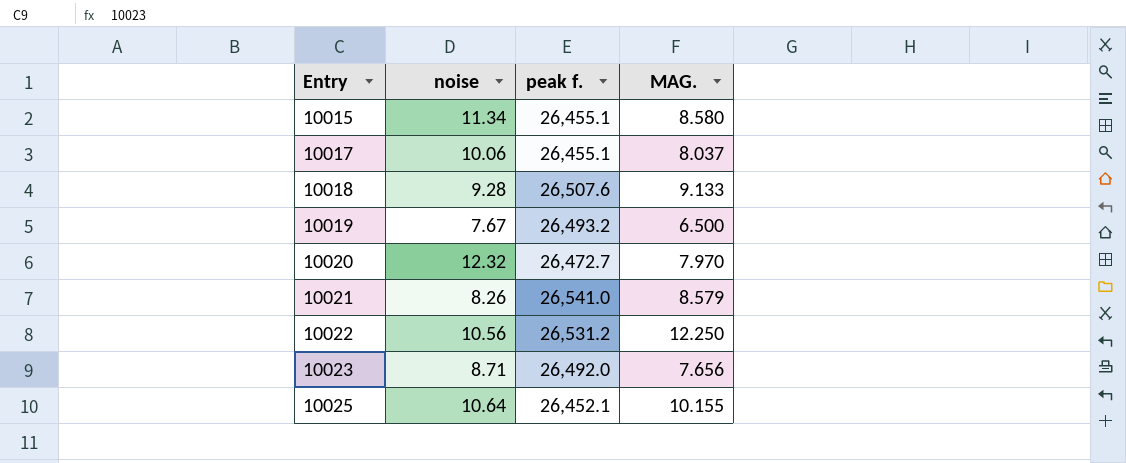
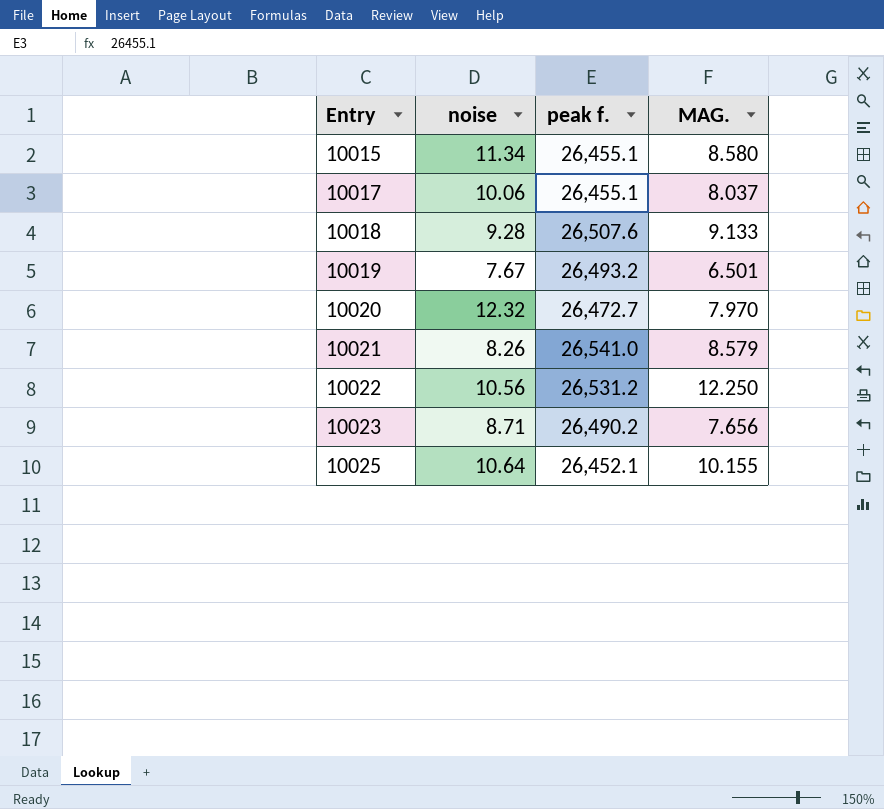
10019 | MAG.: 6.500 -> 6.501
10023 | peak f.: 26,492.0 -> 26,490.2

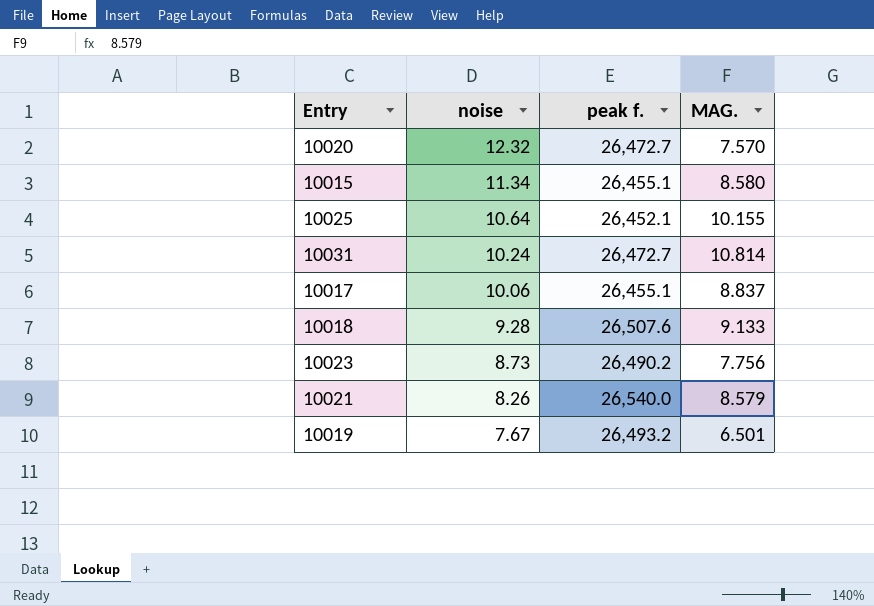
row order: Entry ascending -> noise descending
row 10022: 10.56 | 26,531.2 | 12.250 -> none
10020 | MAG.: 7.970 -> 7.570
row 10031: none -> 10.24 | 26,472.7 | 10.814
10017 | MAG.: 8.037 -> 8.837
10023 | noise: 8.71 -> 8.73
10023 | MAG.: 7.656 -> 7.756
10021 | peak f.: 26,541.0 -> 26,540.0

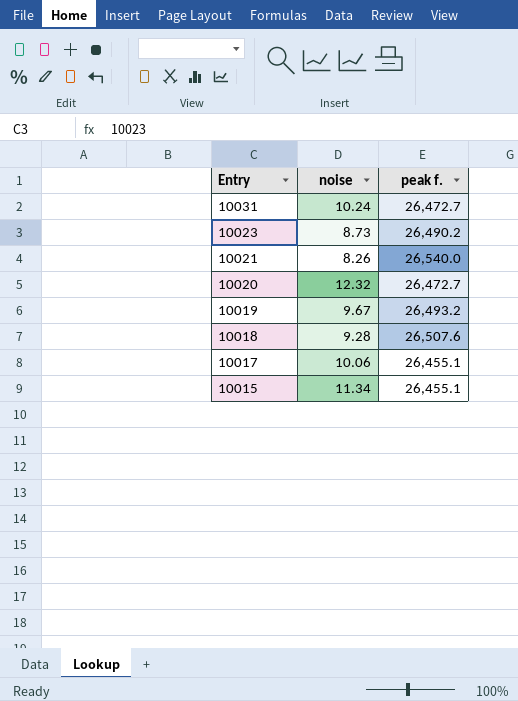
row order: noise descending -> Entry descending
column MAG. | position: 4 -> none
row 10025: 10.64 | 26,452.1 | 10.155 -> none
10019 | noise: 7.67 -> 9.67

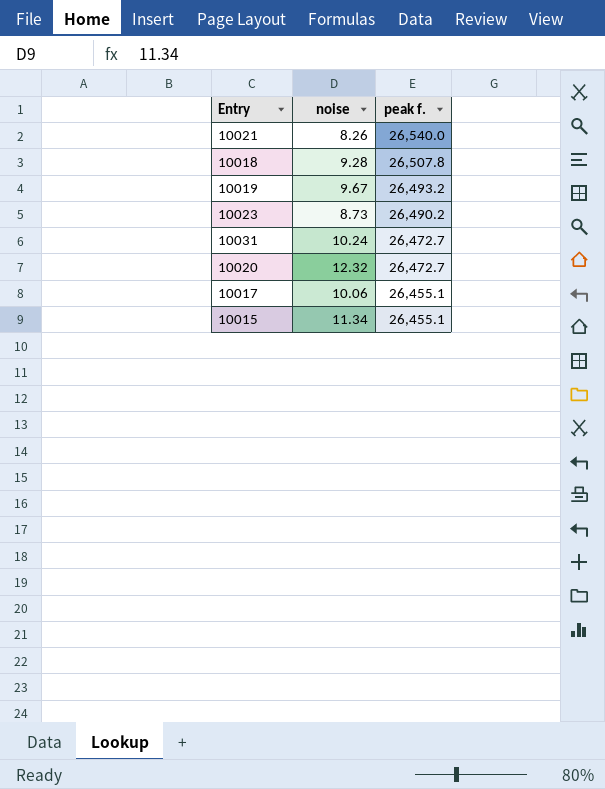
row order: Entry descending -> peak f. descending
10018 | peak f.: 26,507.6 -> 26,507.8

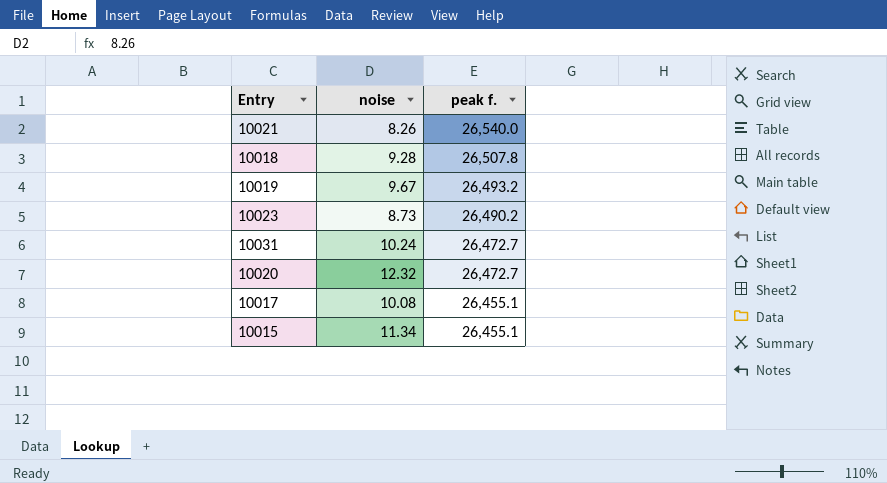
10017 | noise: 10.06 -> 10.08

